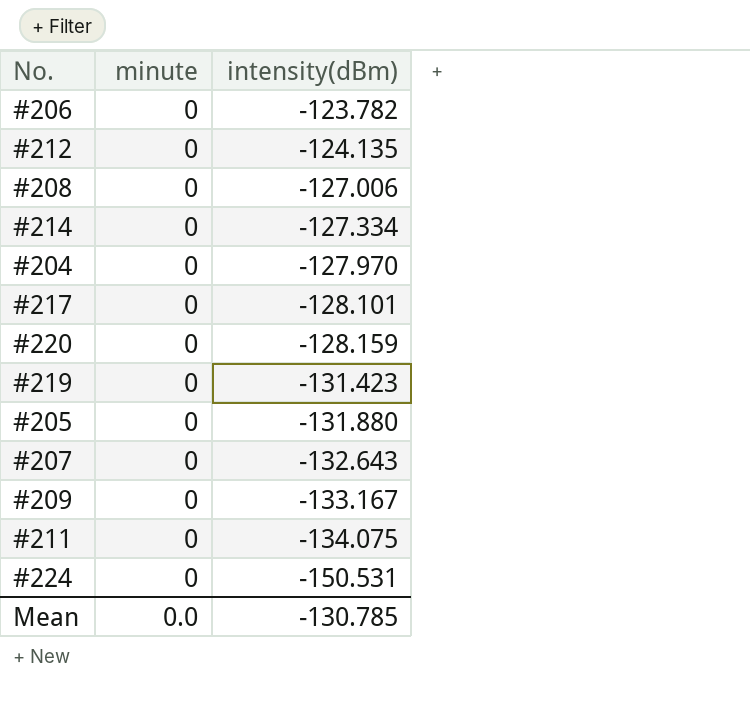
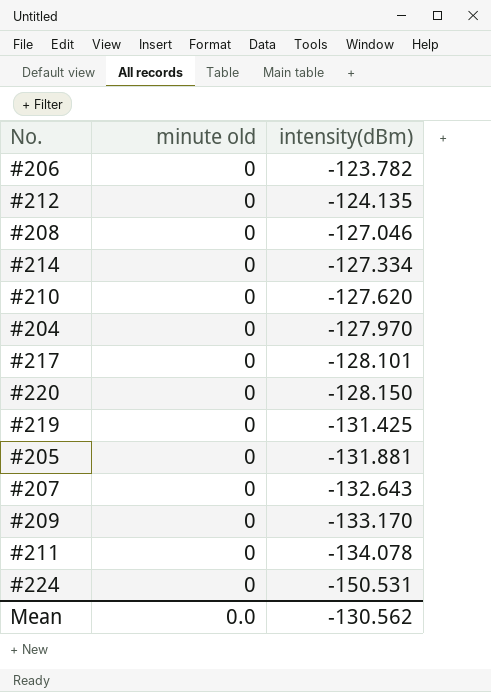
column name: minute -> minute old
#208 | intensity(dBm): -127.006 -> -127.046
row #210: none -> 0 | -127.620
#220 | intensity(dBm): -128.159 -> -128.150
#219 | intensity(dBm): -131.423 -> -131.425
#205 | intensity(dBm): -131.880 -> -131.881
#209 | intensity(dBm): -133.167 -> -133.170
#211 | intensity(dBm): -134.075 -> -134.078
Mean | intensity(dBm): -130.785 -> -130.562

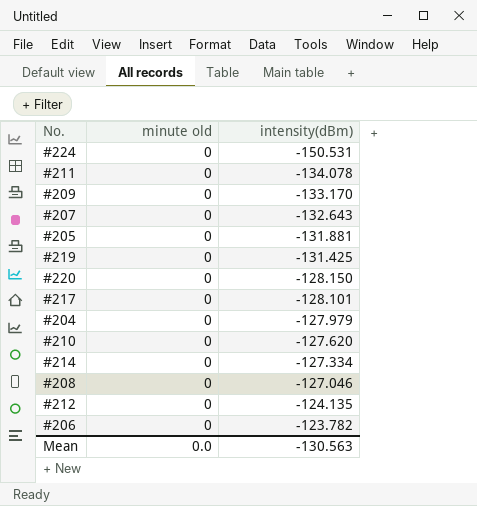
row order: intensity(dBm) descending -> intensity(dBm) ascending
#204 | intensity(dBm): -127.970 -> -127.979
Mean | intensity(dBm): -130.562 -> -130.563

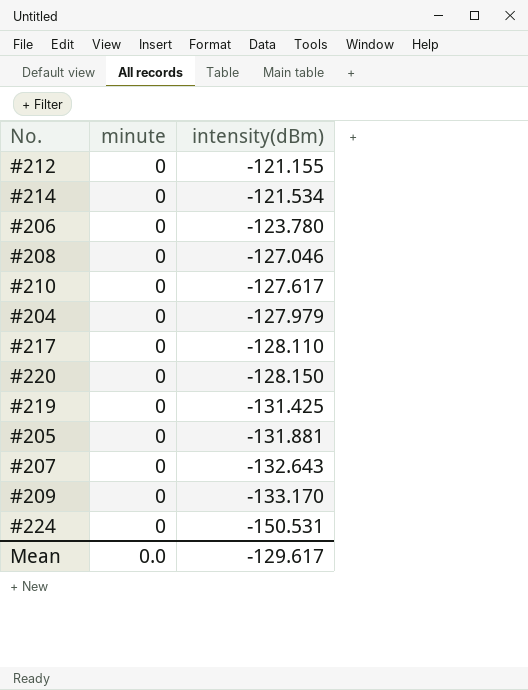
row order: intensity(dBm) ascending -> intensity(dBm) descending
column name: minute old -> minute
row #211: 0 | -134.078 -> none
#212 | intensity(dBm): -124.135 -> -121.155
#214 | intensity(dBm): -127.334 -> -121.534
#206 | intensity(dBm): -123.782 -> -123.780
#210 | intensity(dBm): -127.620 -> -127.617
#217 | intensity(dBm): -128.101 -> -128.110
Mean | intensity(dBm): -130.563 -> -129.617

